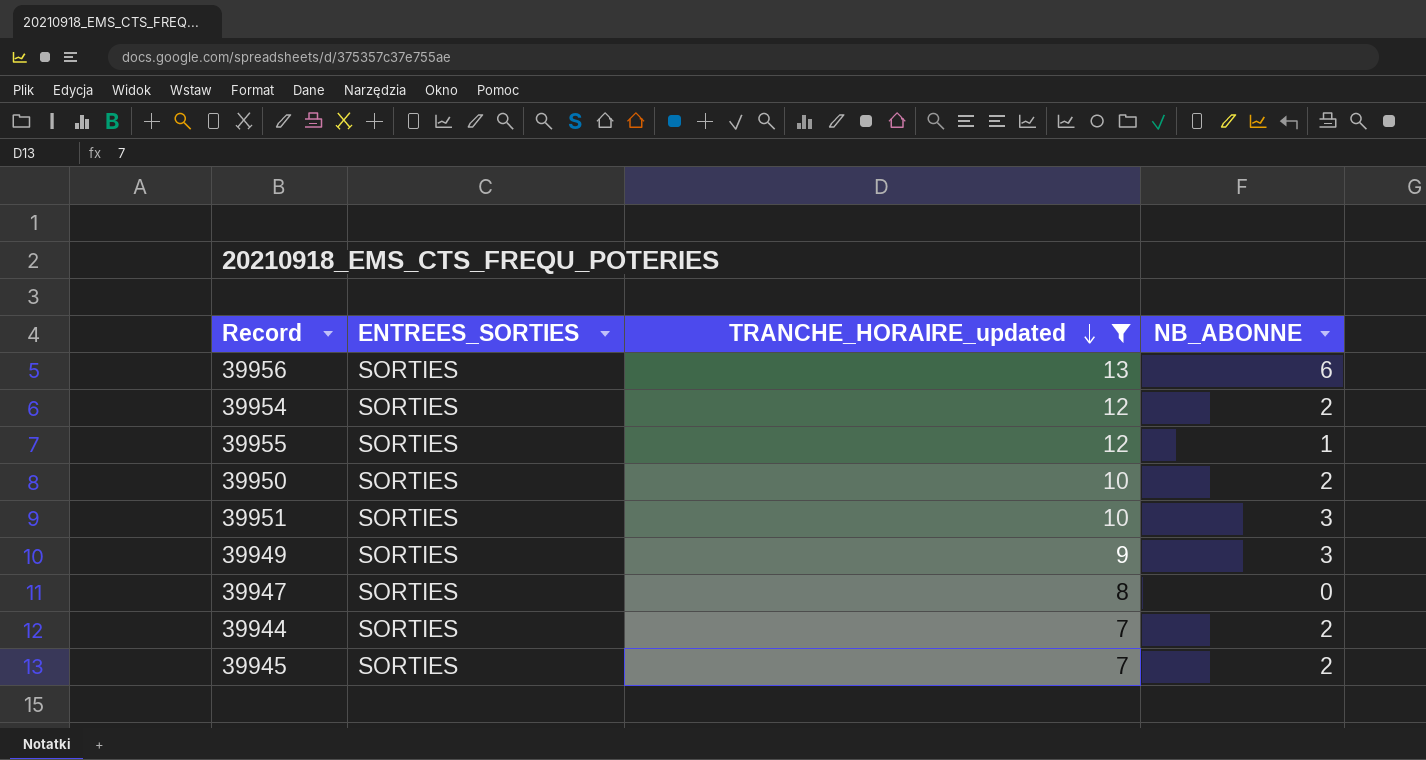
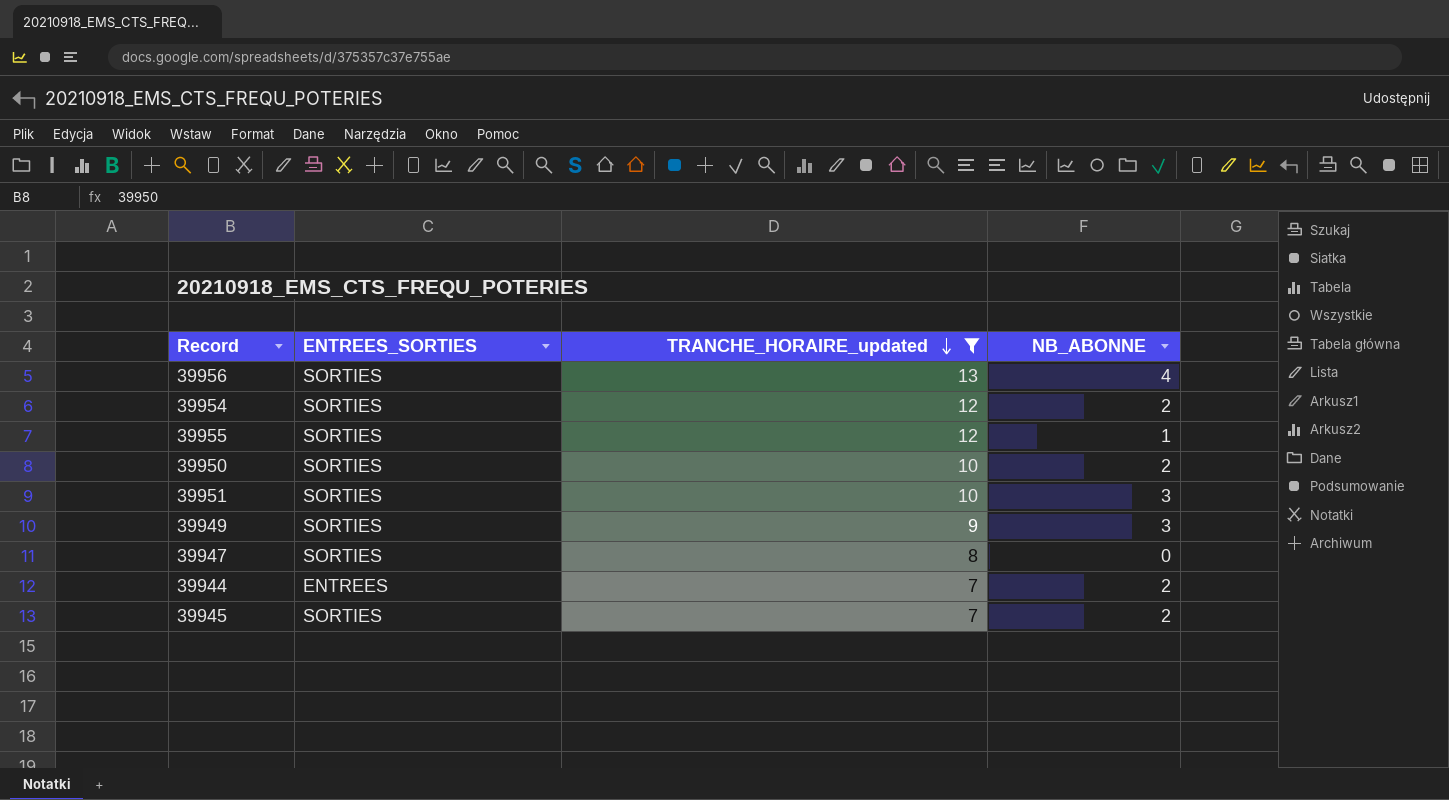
39956 | NB_ABONNE: 6 -> 4
39944 | ENTREES_SORTIES: SORTIES -> ENTREES

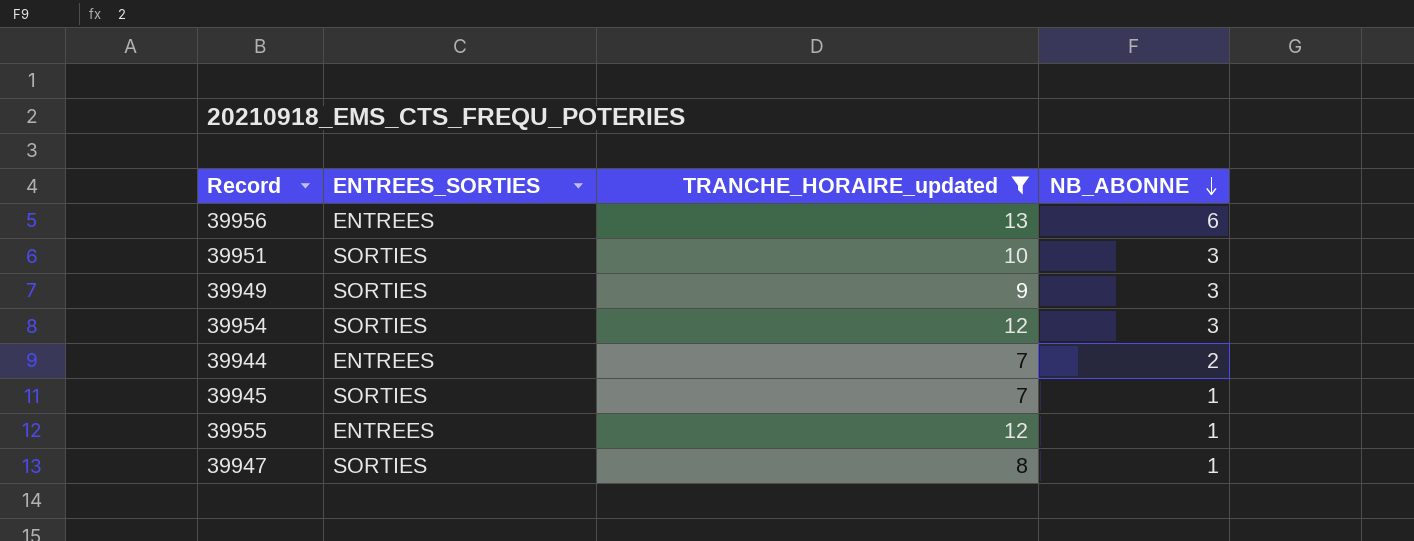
row order: TRANCHE_HORAIRE_updated descending -> NB_ABONNE descending
row 39950: SORTIES | 10 | 2 -> none
39956 | ENTREES_SORTIES: SORTIES -> ENTREES
39956 | NB_ABONNE: 4 -> 6
39954 | NB_ABONNE: 2 -> 3
39945 | NB_ABONNE: 2 -> 1
39955 | ENTREES_SORTIES: SORTIES -> ENTREES
39947 | NB_ABONNE: 0 -> 1

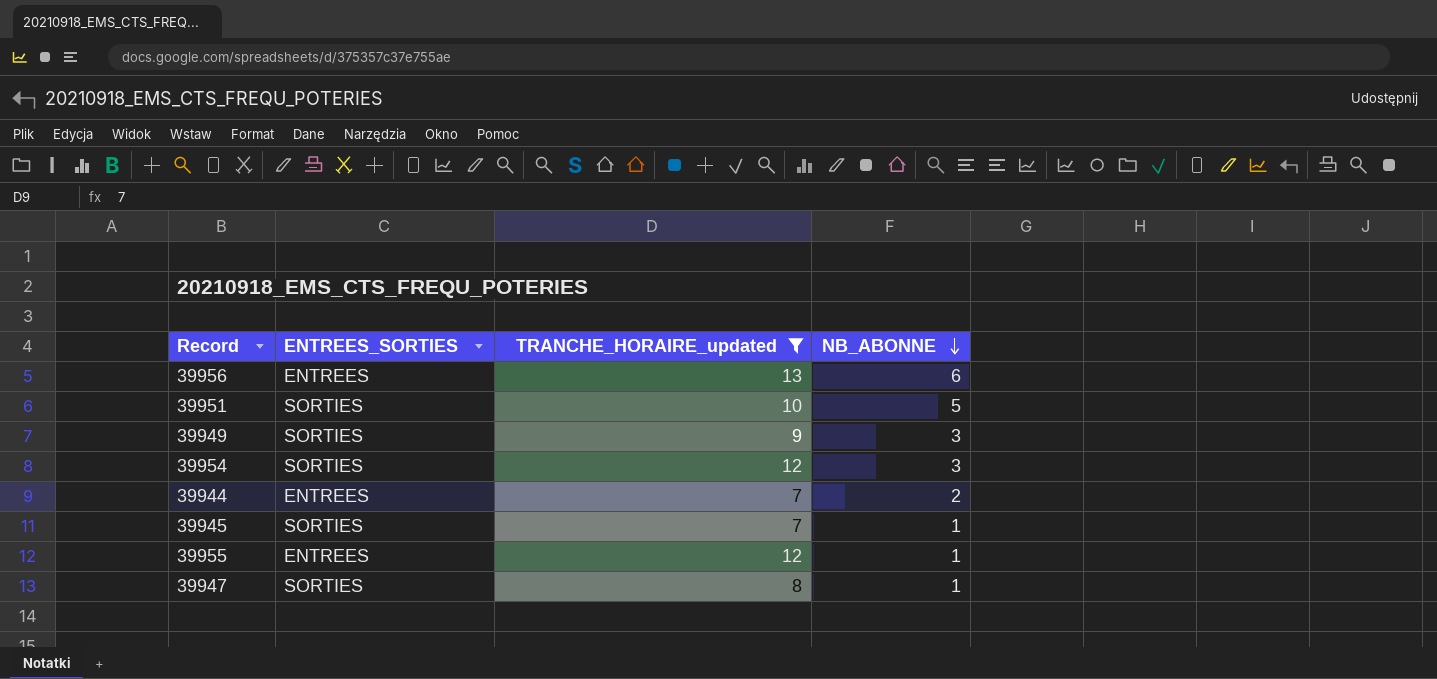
39951 | NB_ABONNE: 3 -> 5

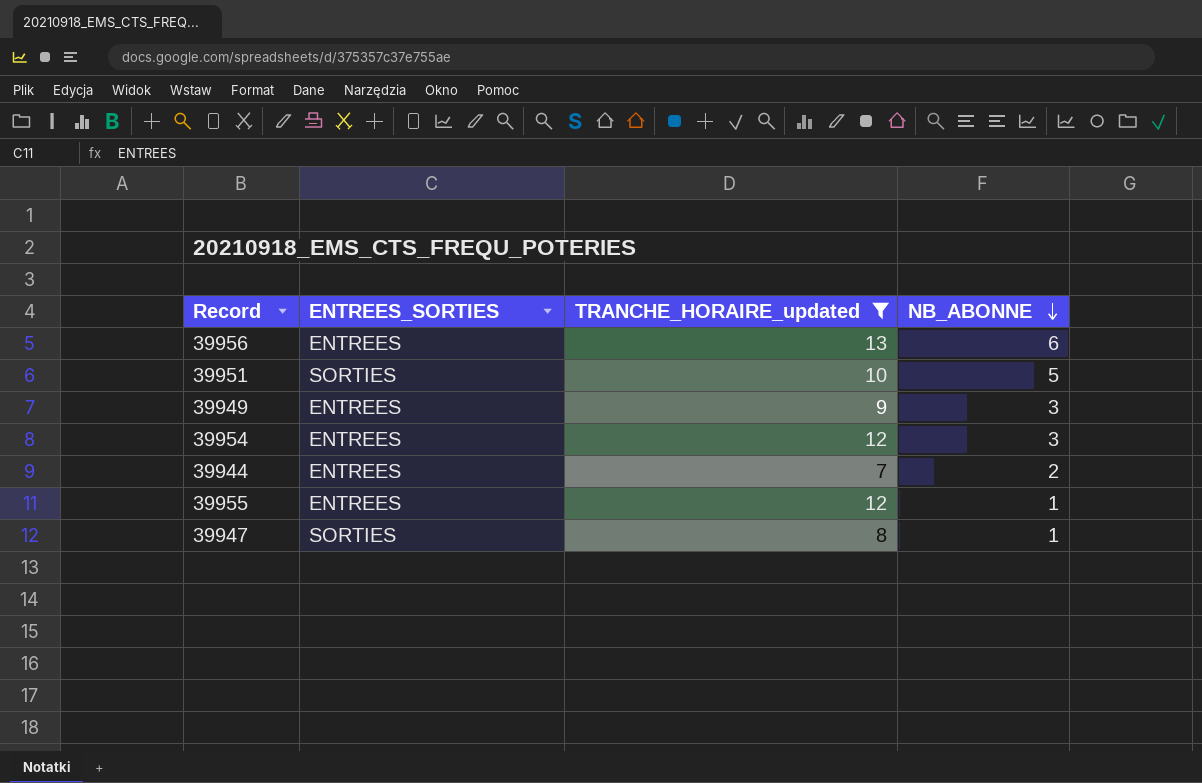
row 39945: SORTIES | 7 | 1 -> none
39949 | ENTREES_SORTIES: SORTIES -> ENTREES
39954 | ENTREES_SORTIES: SORTIES -> ENTREES

